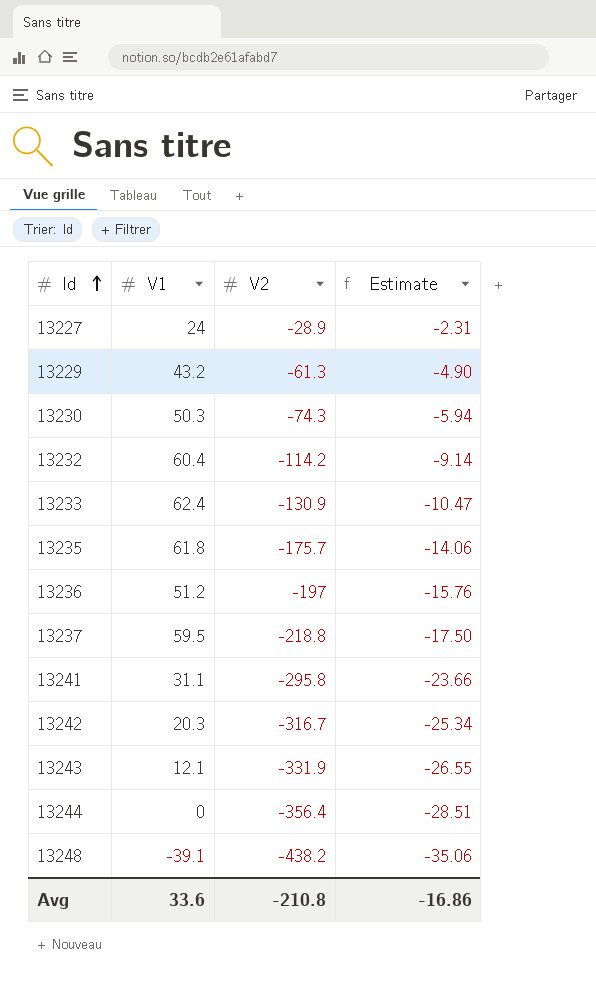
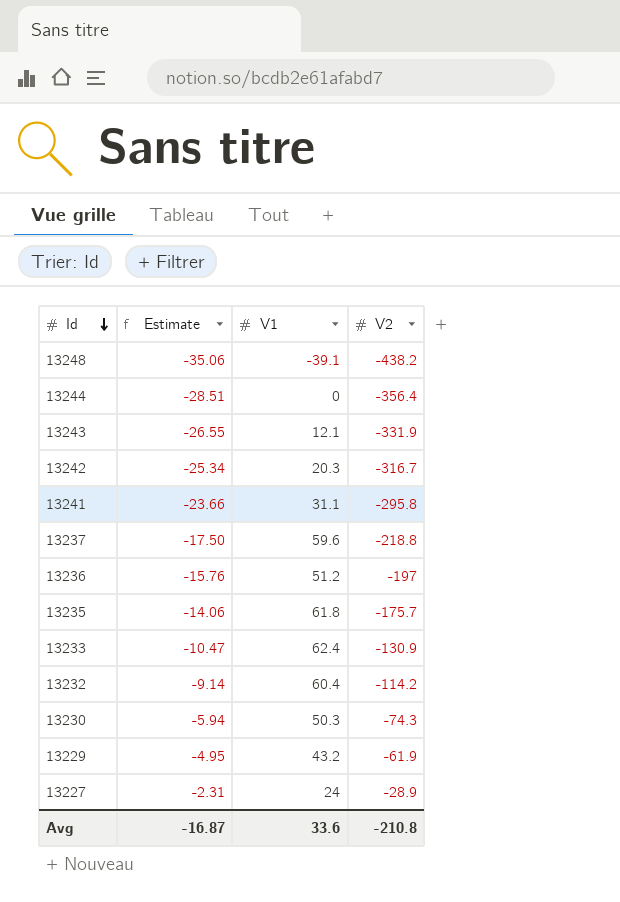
row order: Id ascending -> Id descending
column Estimate | position: 4 -> 2
13237 | V1: 59.5 -> 59.6
13229 | Estimate: -4.90 -> -4.95
13229 | V2: -61.3 -> -61.9
Avg | Estimate: -16.86 -> -16.87

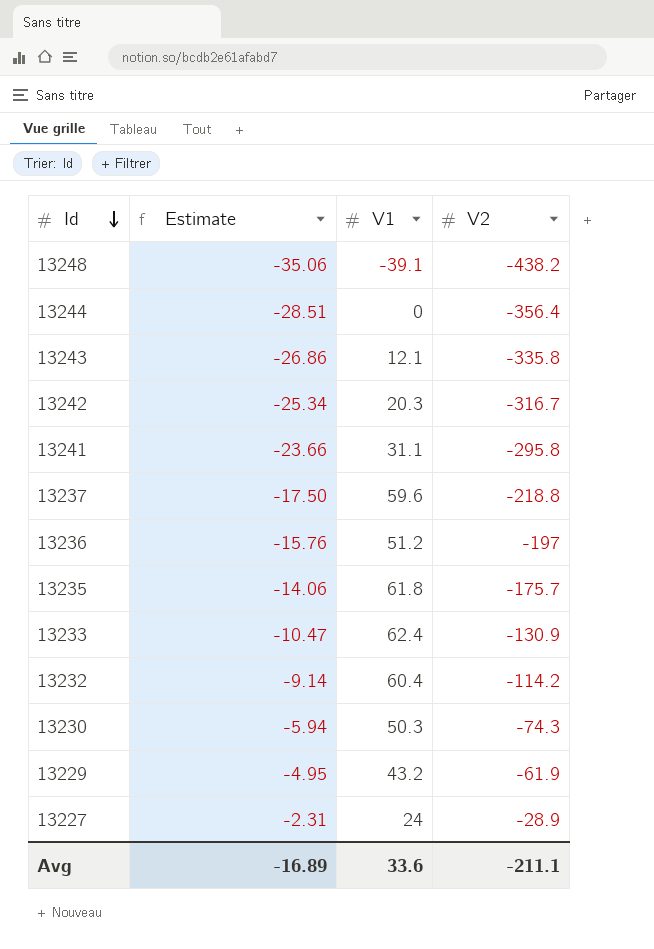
13243 | Estimate: -26.55 -> -26.86
13243 | V2: -331.9 -> -335.8
Avg | Estimate: -16.87 -> -16.89
Avg | V2: -210.8 -> -211.1

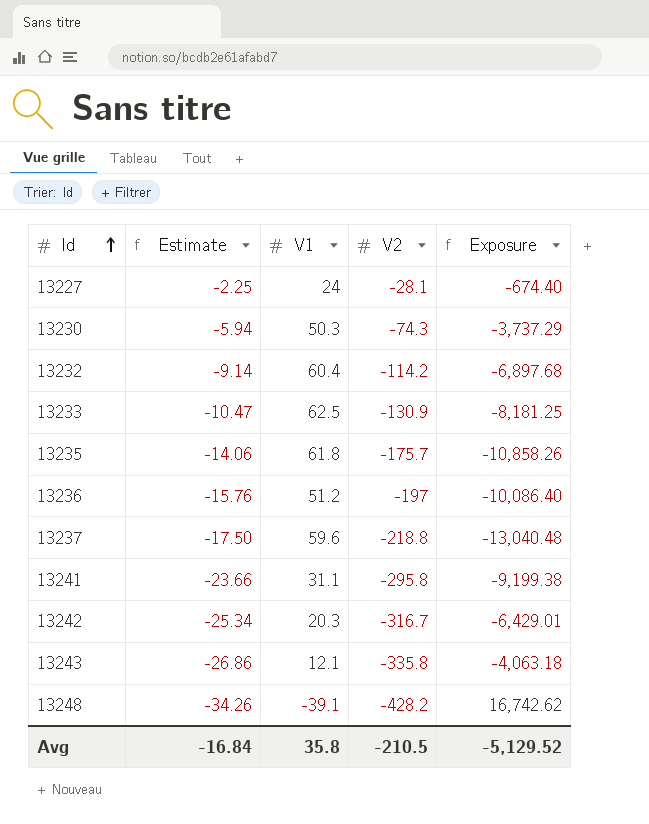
row order: Id descending -> Id ascending
column Exposure | formula: none -> [V1] * [V2]
row 13244: -28.51 | 0 | -356.4 -> none
row 13229: -4.95 | 43.2 | -61.9 -> none
13227 | Estimate: -2.31 -> -2.25
13227 | V2: -28.9 -> -28.1
13233 | V1: 62.4 -> 62.5
13248 | Estimate: -35.06 -> -34.26
13248 | V2: -438.2 -> -428.2
Avg | Estimate: -16.89 -> -16.84
Avg | V1: 33.6 -> 35.8
Avg | V2: -211.1 -> -210.5

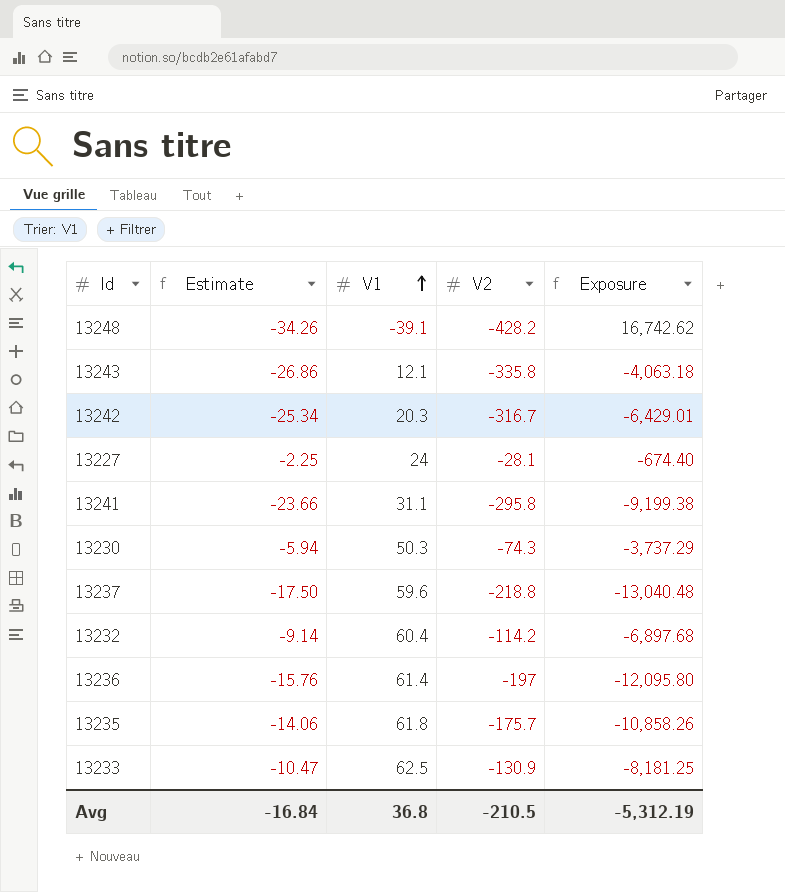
row order: Id ascending -> V1 ascending
13236 | V1: 51.2 -> 61.4
13236 | Exposure: -10,086.40 -> -12,095.80
Avg | V1: 35.8 -> 36.8
Avg | Exposure: -5,129.52 -> -5,312.19

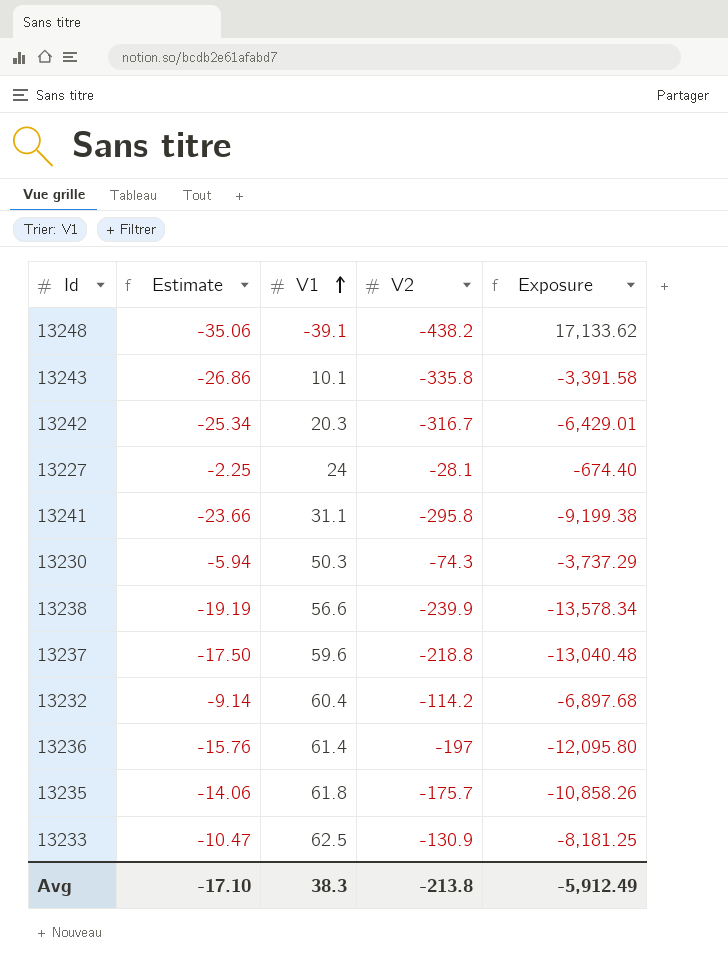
13248 | Estimate: -34.26 -> -35.06
13248 | V2: -428.2 -> -438.2
13248 | Exposure: 16,742.62 -> 17,133.62
13243 | V1: 12.1 -> 10.1
13243 | Exposure: -4,063.18 -> -3,391.58
row 13238: none -> -19.19 | 56.6 | -239.9 | -13,578.34
Avg | Estimate: -16.84 -> -17.10
Avg | V1: 36.8 -> 38.3
Avg | V2: -210.5 -> -213.8
Avg | Exposure: -5,312.19 -> -5,912.49

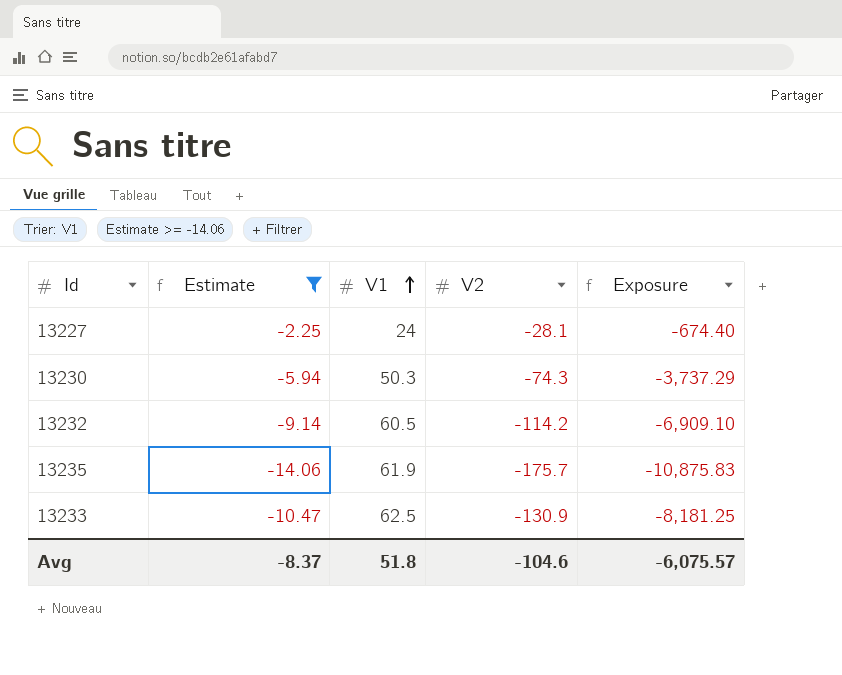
filter: none -> Estimate >= -14.06
13232 | V1: 60.4 -> 60.5
13232 | Exposure: -6,897.68 -> -6,909.10
13235 | V1: 61.8 -> 61.9
13235 | Exposure: -10,858.26 -> -10,875.83
Avg | Estimate: -17.10 -> -8.37
Avg | V1: 38.3 -> 51.8
Avg | V2: -213.8 -> -104.6
Avg | Exposure: -5,912.49 -> -6,075.57

